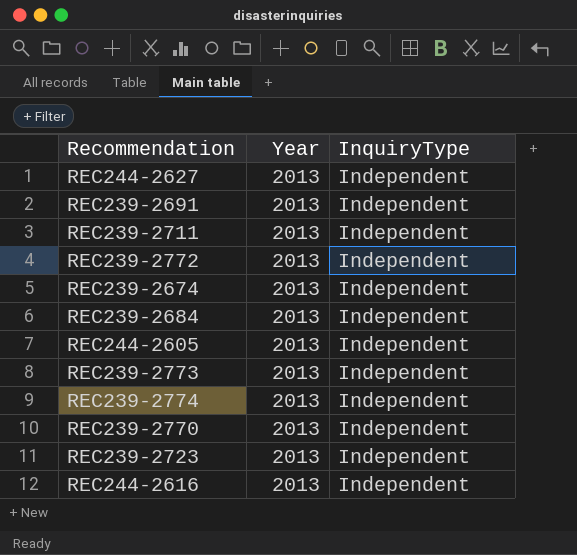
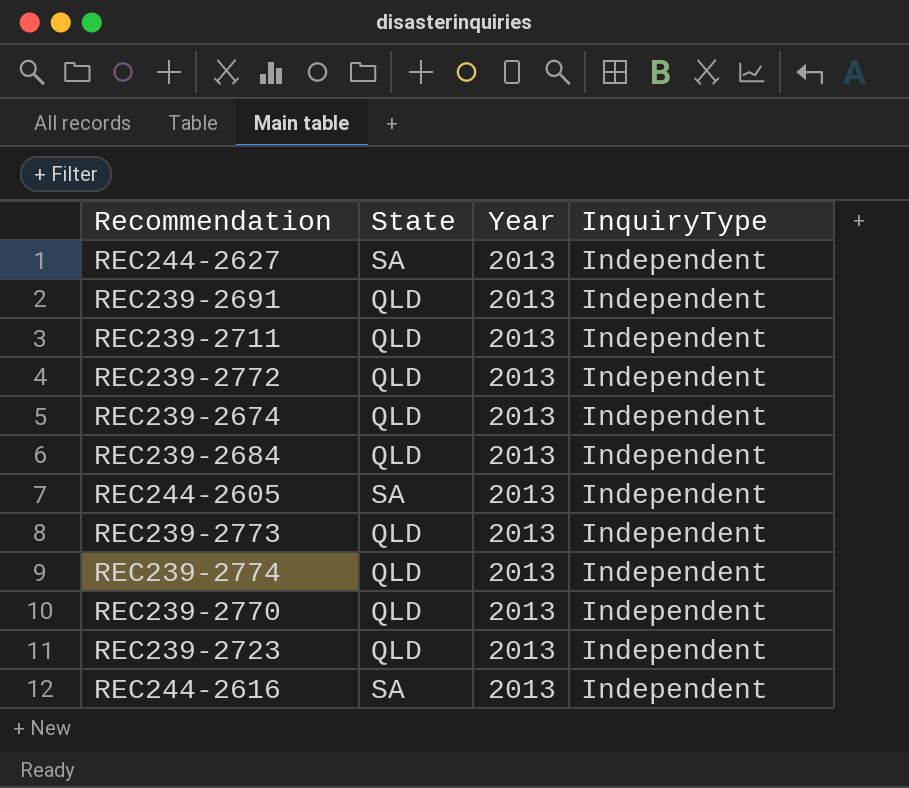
column State | position: none -> 2

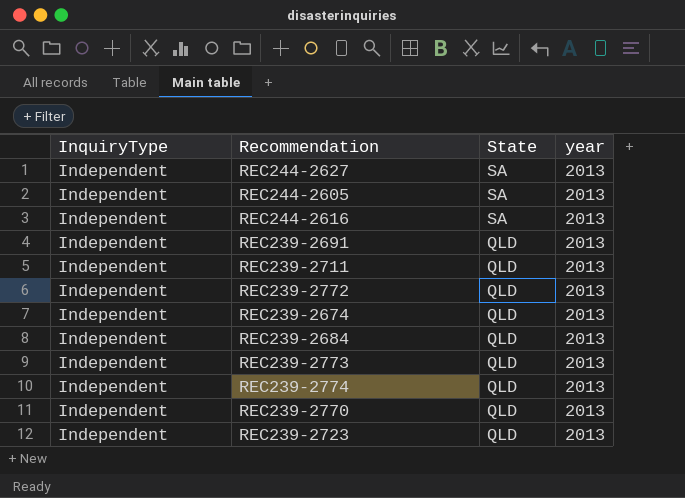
row order: none -> State descending
column InquiryType | position: 4 -> 1
column name: Year -> year

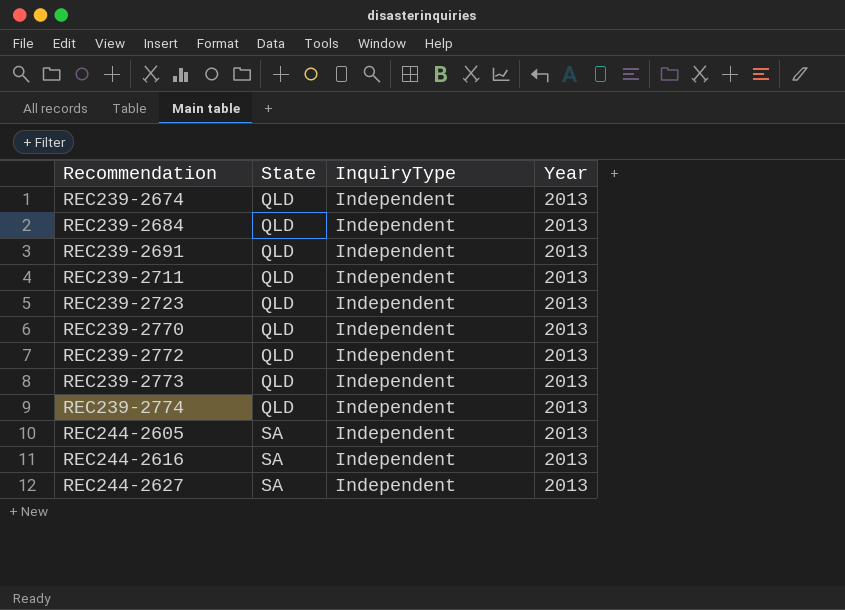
row order: State descending -> Recommendation ascending
column InquiryType | position: 1 -> 3
column name: year -> Year

